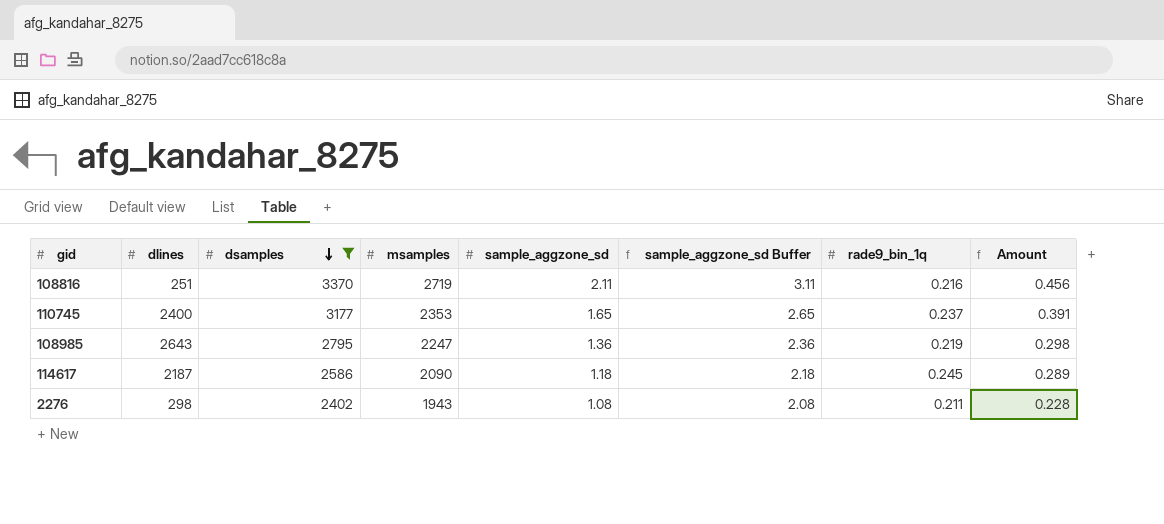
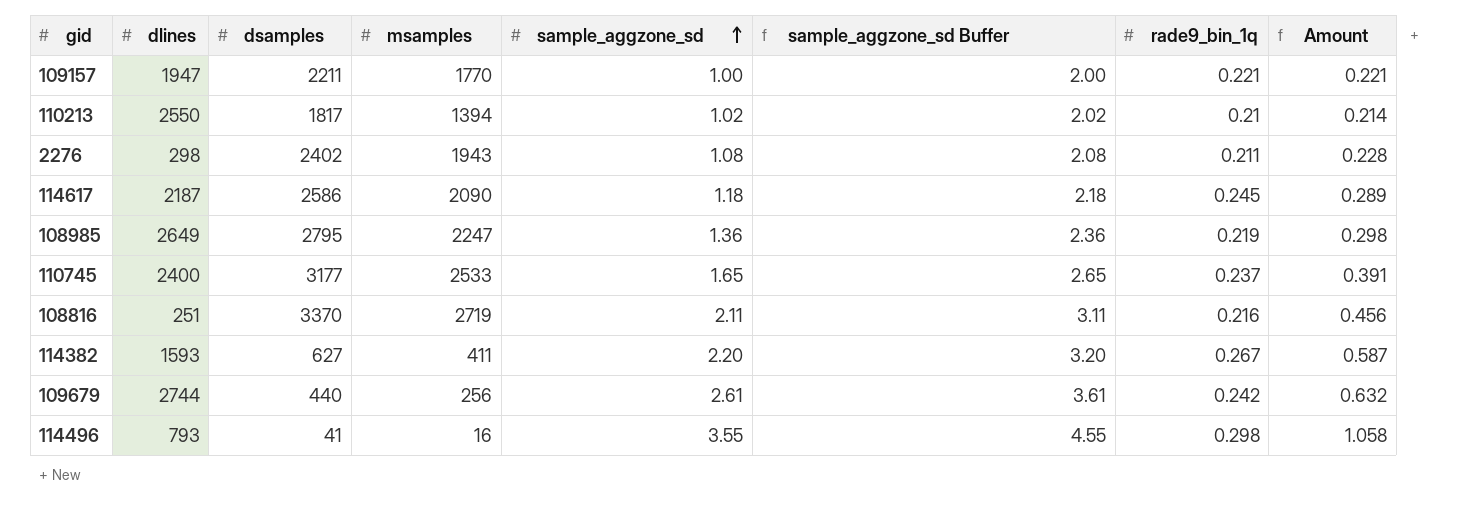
filter: dsamples >= 2402 -> none
row order: dsamples descending -> sample_aggzone_sd ascending
108985 | dlines: 2643 -> 2649
110745 | msamples: 2353 -> 2533

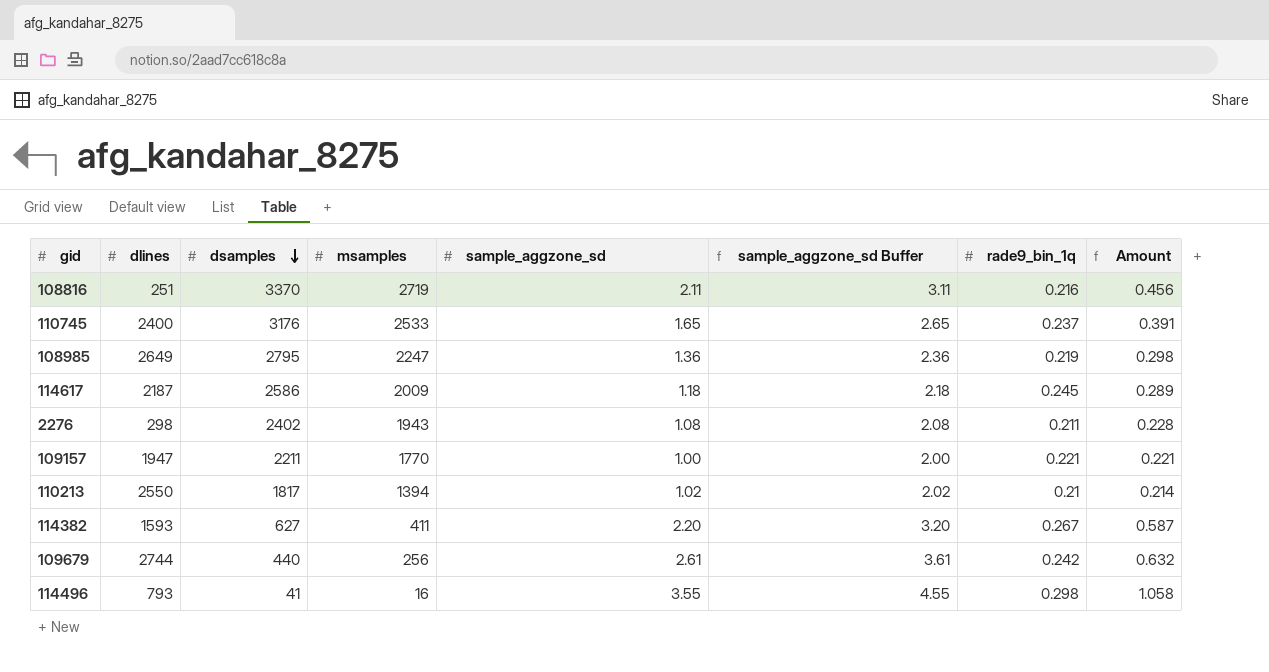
row order: sample_aggzone_sd ascending -> dsamples descending
110745 | dsamples: 3177 -> 3176
114617 | msamples: 2090 -> 2009

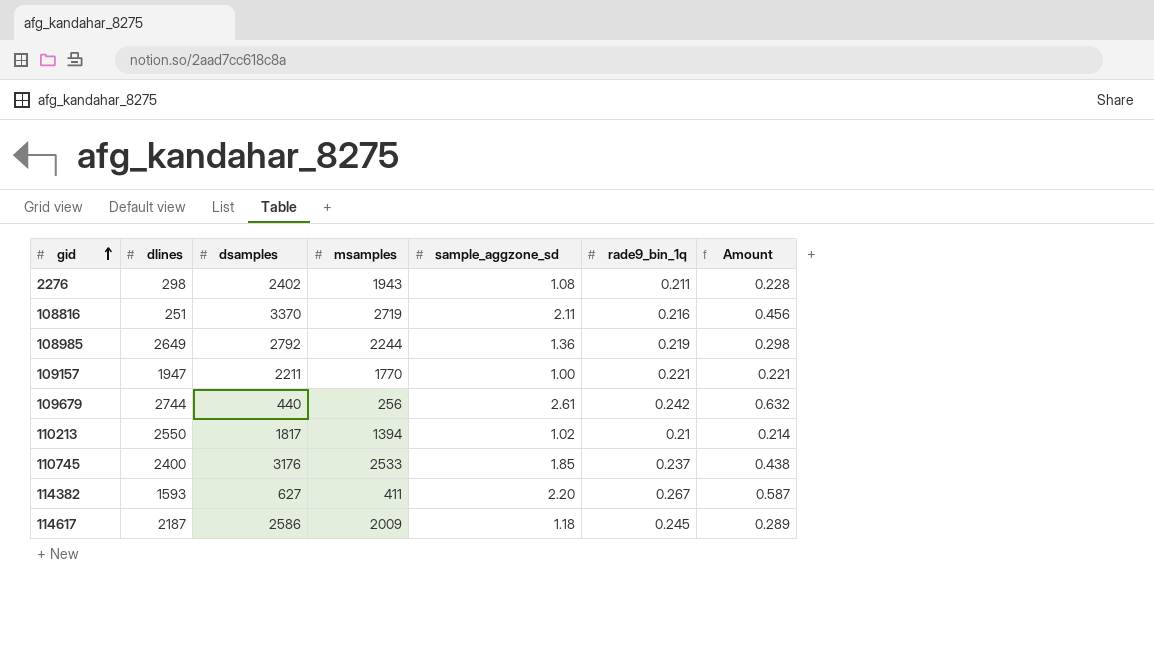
row order: dsamples descending -> gid ascending
column sample_aggzone_sd Buffer | formula: [sample_aggzone_sd] + 1 -> none
row 114496: 793 | 41 | 16 | 3.55 | 4.55 | 0.298 | 1.058 -> none
108985 | dsamples: 2795 -> 2792
108985 | msamples: 2247 -> 2244
110745 | sample_aggzone_sd: 1.65 -> 1.85
110745 | Amount: 0.391 -> 0.438

